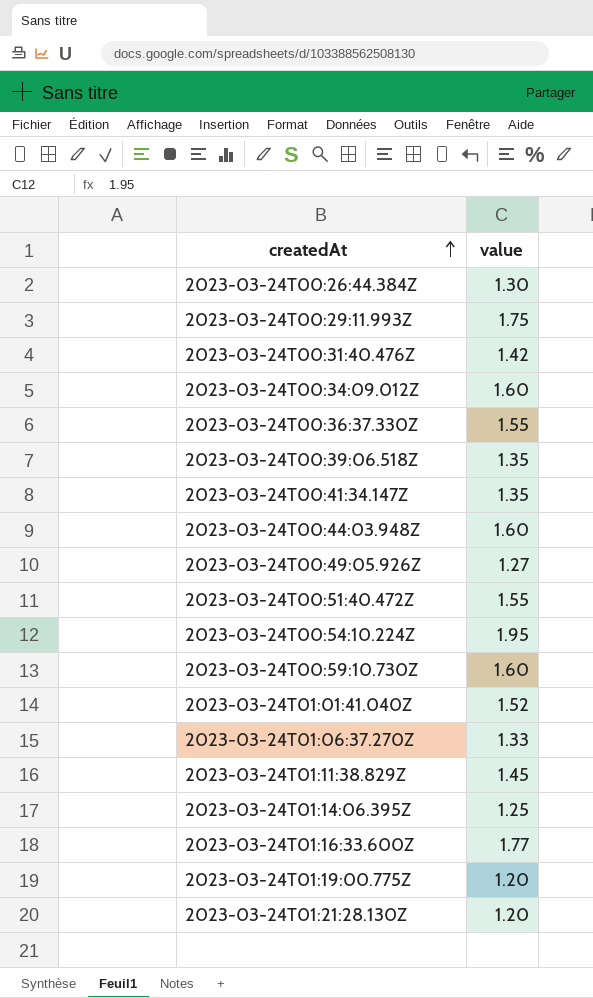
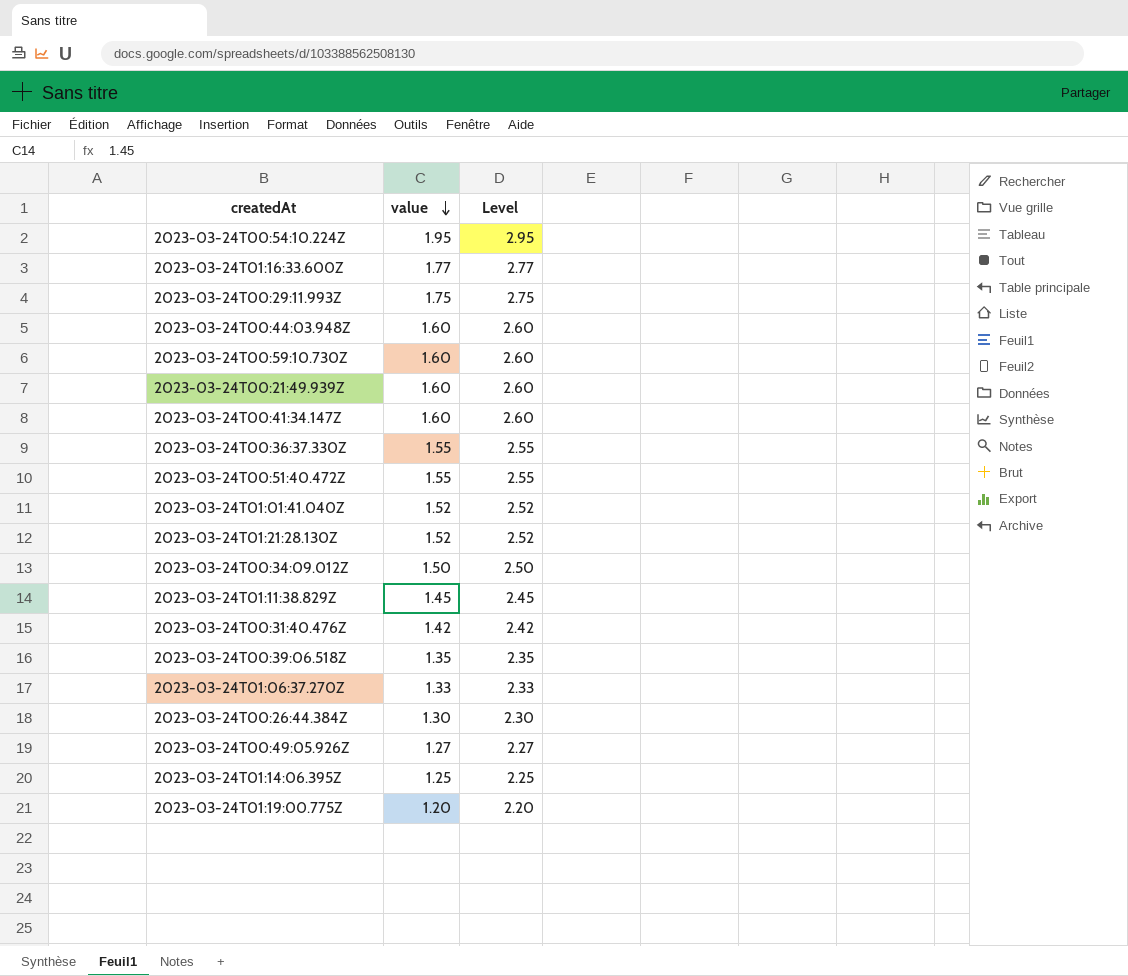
row order: createdAt ascending -> value descending
column Level | formula: none -> [value] + 1
row 2023-03-24T00:21:49.939Z: none -> 1.60 | 2.60
2023-03-24T00:41:34.147Z | value: 1.35 -> 1.60
2023-03-24T01:21:28.130Z | value: 1.20 -> 1.52
2023-03-24T00:34:09.012Z | value: 1.60 -> 1.50

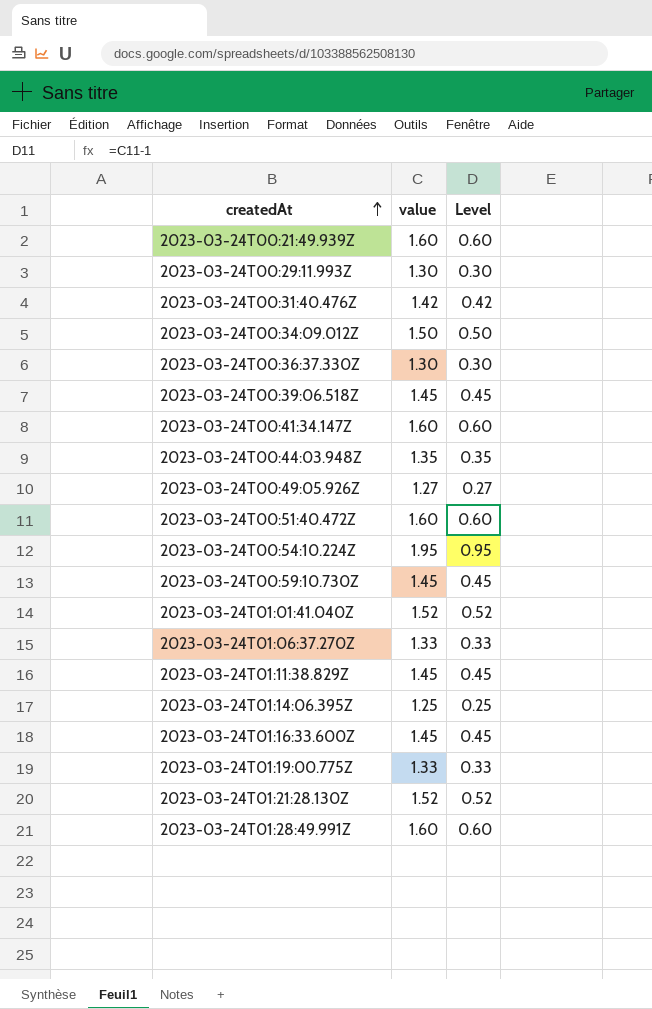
row order: value descending -> createdAt ascending
column Level | formula: [value] + 1 -> [value] - 1
row 2023-03-24T00:26:44.384Z: 1.30 | 2.30 -> none
2023-03-24T00:29:11.993Z | value: 1.75 -> 1.30
2023-03-24T00:36:37.330Z | value: 1.55 -> 1.30
2023-03-24T00:39:06.518Z | value: 1.35 -> 1.45
2023-03-24T00:44:03.948Z | value: 1.60 -> 1.35
2023-03-24T00:51:40.472Z | value: 1.55 -> 1.60
2023-03-24T00:59:10.730Z | value: 1.60 -> 1.45
2023-03-24T01:16:33.600Z | value: 1.77 -> 1.45
2023-03-24T01:19:00.775Z | value: 1.20 -> 1.33
row 2023-03-24T01:28:49.991Z: none -> 1.60 | 0.60

